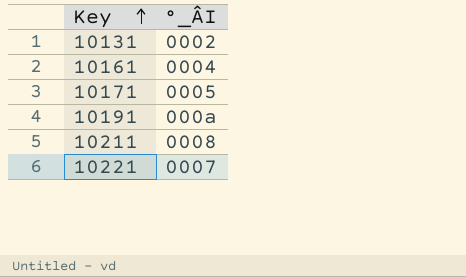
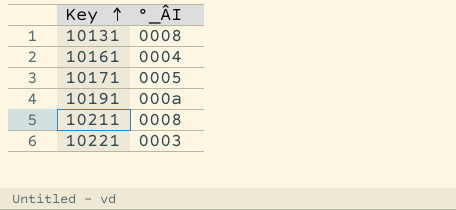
10131 | °_ÂI: 0002 -> 0008
10221 | °_ÂI: 0007 -> 0003

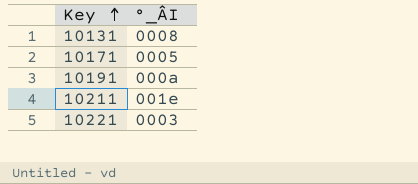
row 10161: 0004 -> none
10211 | °_ÂI: 0008 -> 001e

